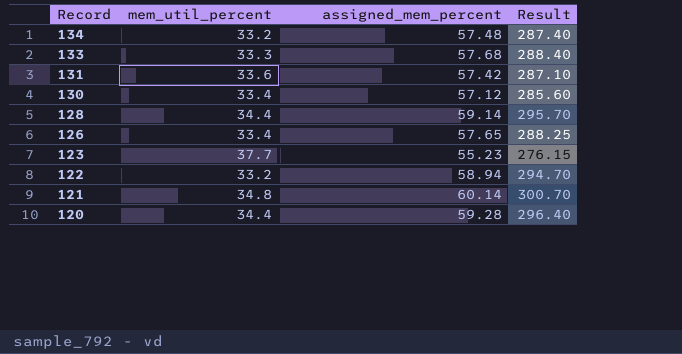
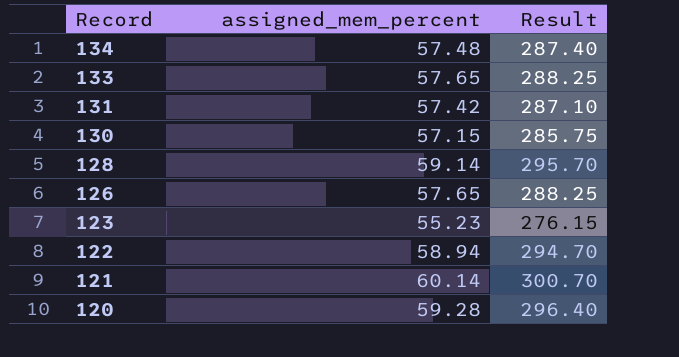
column mem_util_percent | position: 2 -> none
133 | assigned_mem_percent: 57.68 -> 57.65
133 | Result: 288.40 -> 288.25
130 | assigned_mem_percent: 57.12 -> 57.15
130 | Result: 285.60 -> 285.75

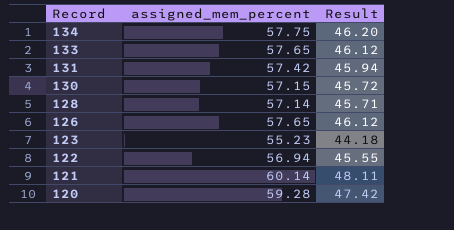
column Result | formula: [assigned_mem_percent] * 5 -> [assigned_mem_percent] * 0.8
134 | assigned_mem_percent: 57.48 -> 57.75
128 | assigned_mem_percent: 59.14 -> 57.14
122 | assigned_mem_percent: 58.94 -> 56.94

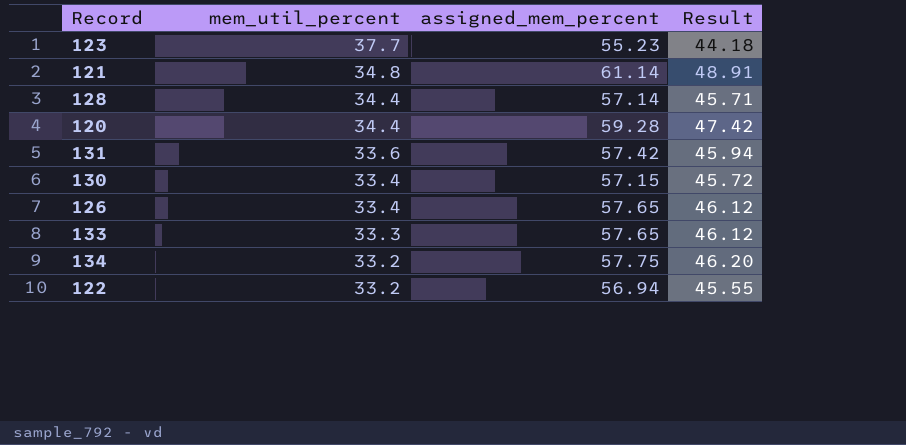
row order: Record descending -> mem_util_percent descending
column mem_util_percent | position: none -> 2
121 | assigned_mem_percent: 60.14 -> 61.14
121 | Result: 48.11 -> 48.91

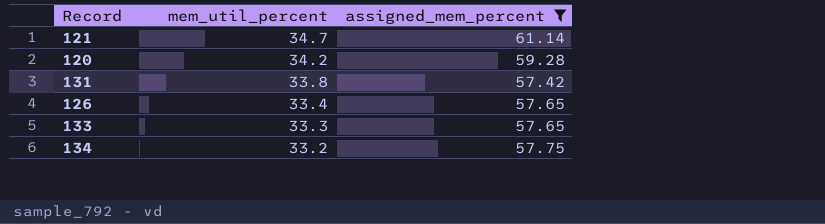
filter: none -> assigned_mem_percent >= 57.42
column Result | formula: [assigned_mem_percent] * 0.8 -> none
121 | mem_util_percent: 34.8 -> 34.7
120 | mem_util_percent: 34.4 -> 34.2
131 | mem_util_percent: 33.6 -> 33.8

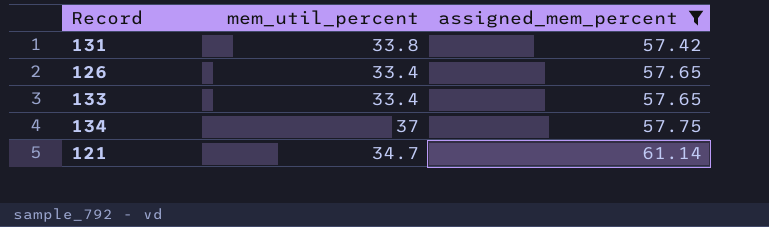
row order: mem_util_percent descending -> assigned_mem_percent ascending
row 120: 34.2 | 59.28 -> none
133 | mem_util_percent: 33.3 -> 33.4
134 | mem_util_percent: 33.2 -> 37

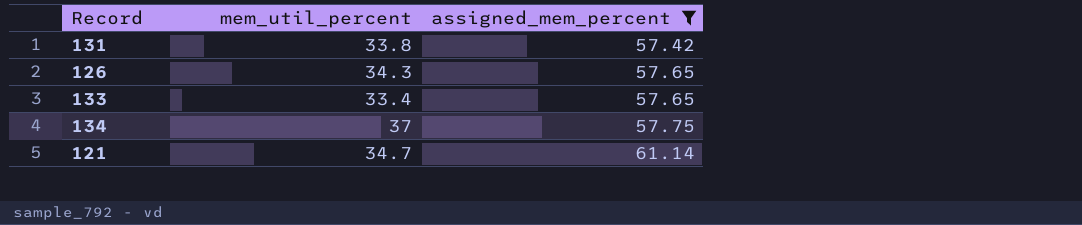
126 | mem_util_percent: 33.4 -> 34.3

